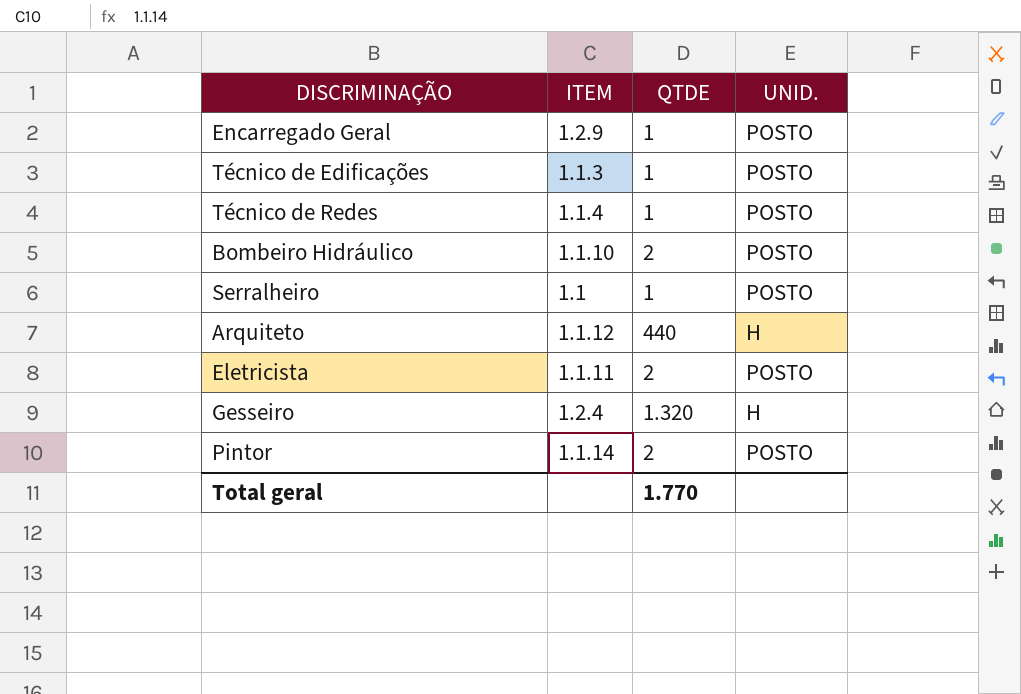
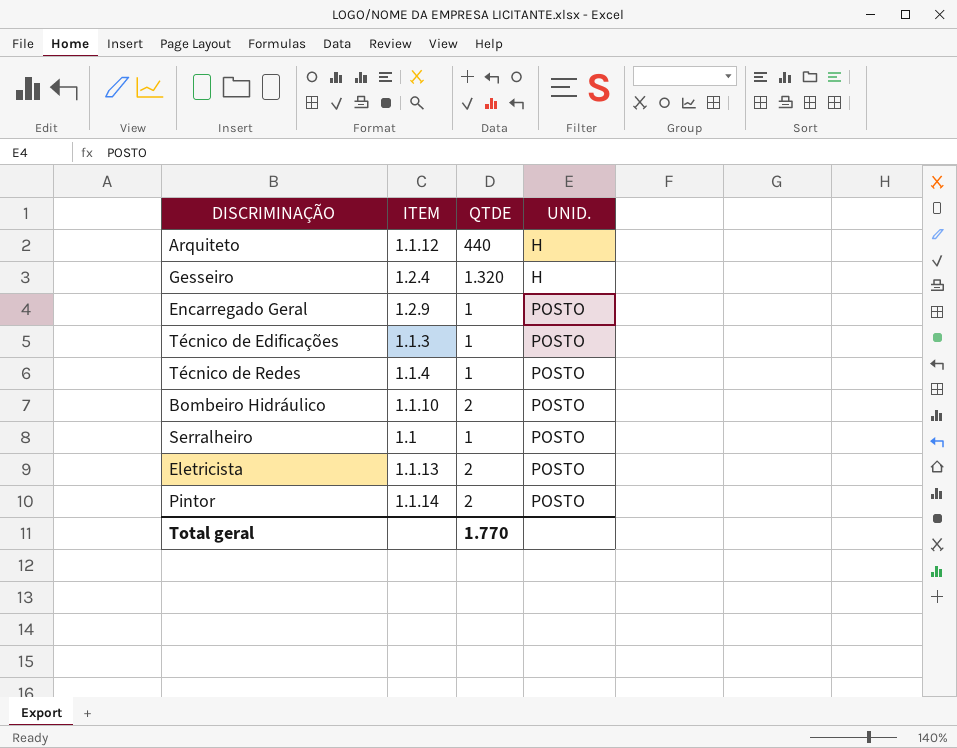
row order: none -> UNID. ascending
Eletricista | ITEM: 1.1.11 -> 1.1.13

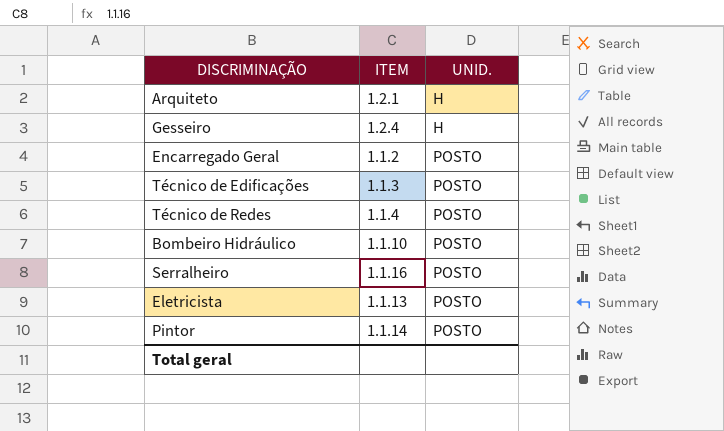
column QTDE | position: 3 -> none
Arquiteto | ITEM: 1.1.12 -> 1.2.1
Encarregado Geral | ITEM: 1.2.9 -> 1.1.2
Serralheiro | ITEM: 1.1 -> 1.1.16

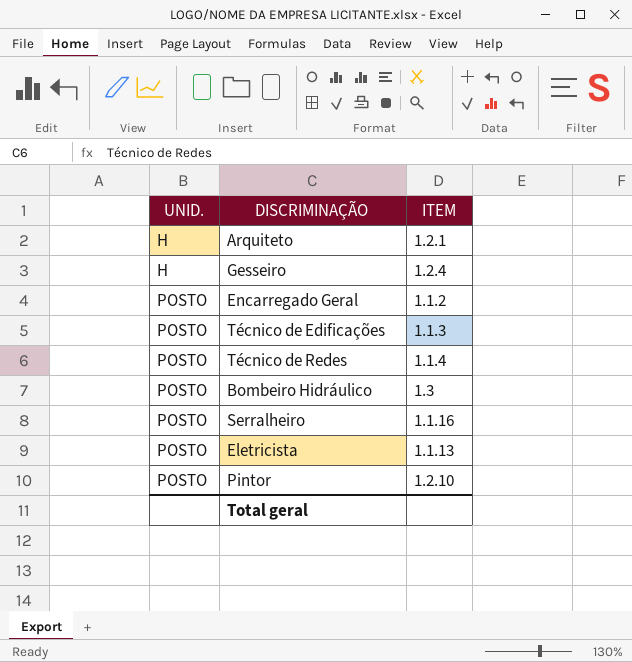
column UNID. | position: 3 -> 1
Bombeiro Hidráulico | ITEM: 1.1.10 -> 1.3
Pintor | ITEM: 1.1.14 -> 1.2.10

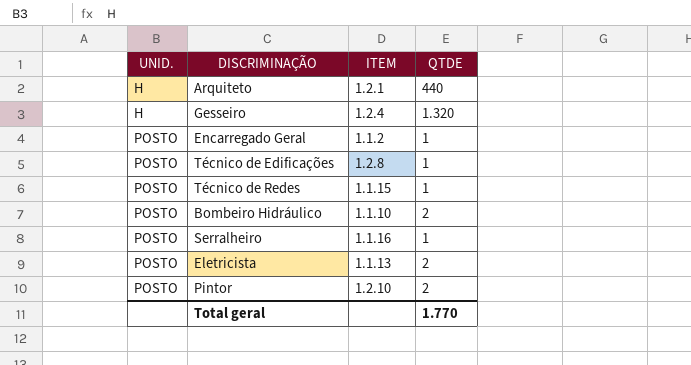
column QTDE | position: none -> 4
Técnico de Edificações | ITEM: 1.1.3 -> 1.2.8
Técnico de Redes | ITEM: 1.1.4 -> 1.1.15
Bombeiro Hidráulico | ITEM: 1.3 -> 1.1.10

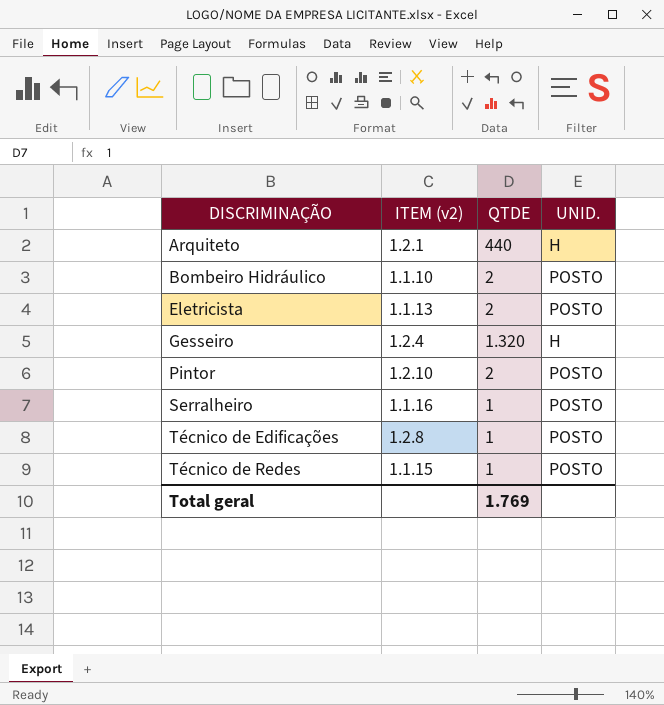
row order: UNID. ascending -> DISCRIMINAÇÃO ascending
column name: ITEM -> ITEM (v2)
column UNID. | position: 1 -> 4
row Encarregado Geral: POSTO | 1.1.2 | 1 -> none
Total geral | QTDE: 1.770 -> 1.769

